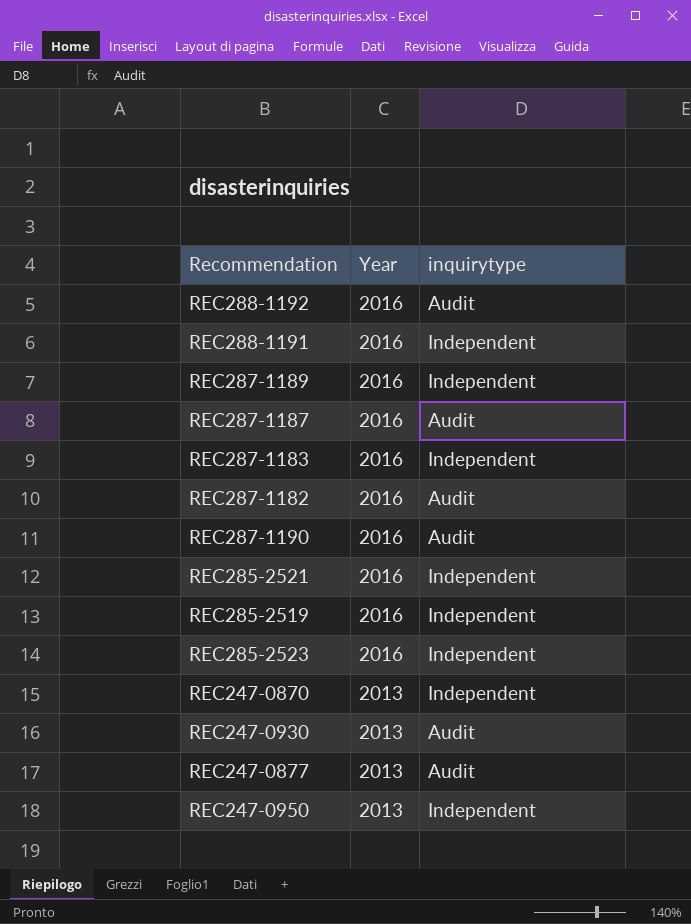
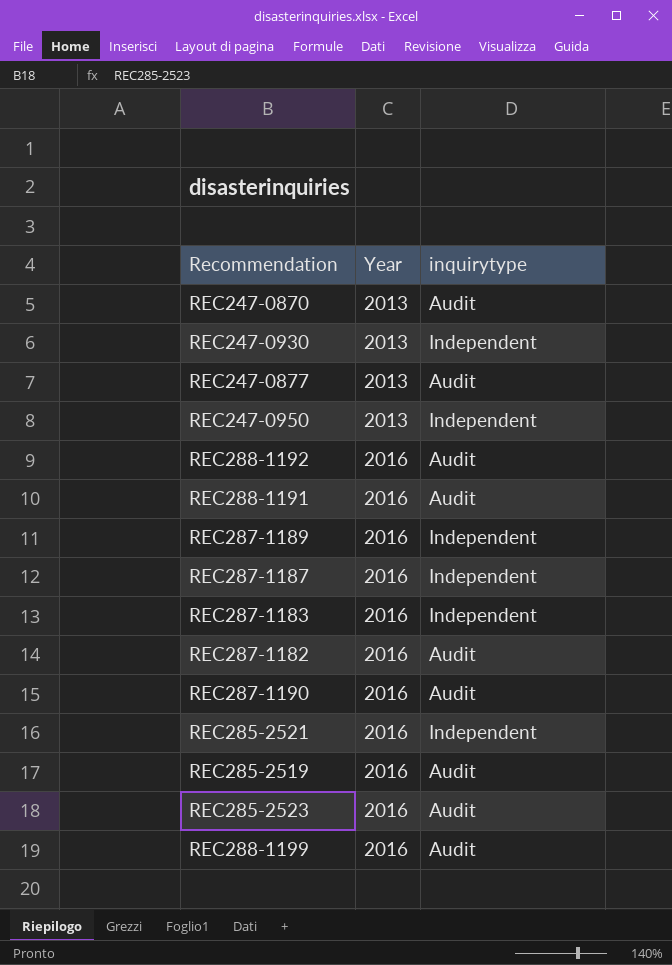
row order: Year descending -> Year ascending
REC247-0870 | inquirytype: Independent -> Audit
REC247-0930 | inquirytype: Audit -> Independent
REC288-1191 | inquirytype: Independent -> Audit
REC287-1187 | inquirytype: Audit -> Independent
REC285-2519 | inquirytype: Independent -> Audit
REC285-2523 | inquirytype: Independent -> Audit
row REC288-1199: none -> 2016 | Audit

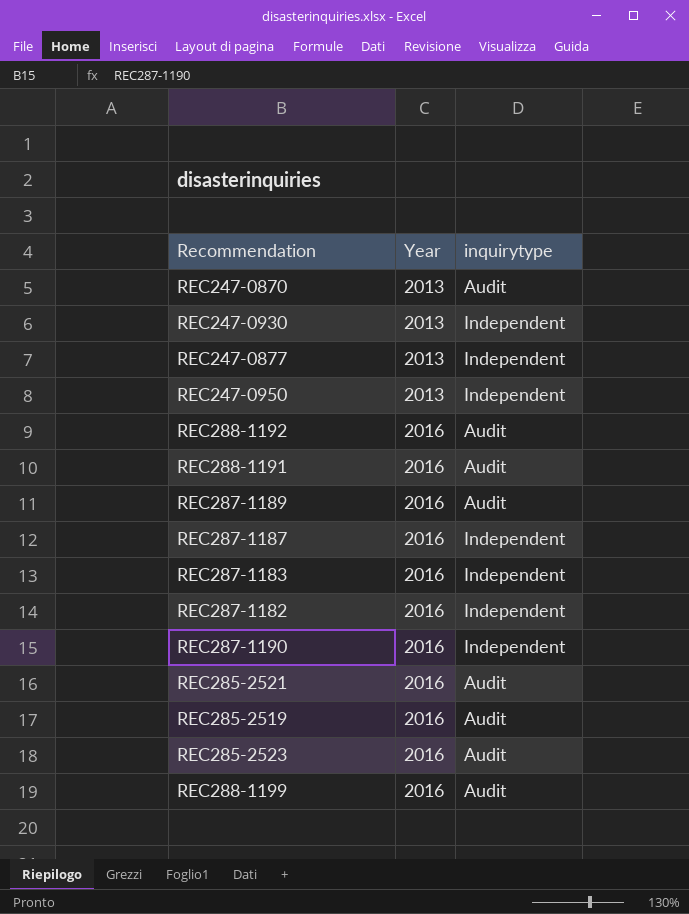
REC247-0877 | inquirytype: Audit -> Independent
REC287-1189 | inquirytype: Independent -> Audit
REC287-1182 | inquirytype: Audit -> Independent
REC287-1190 | inquirytype: Audit -> Independent
REC285-2521 | inquirytype: Independent -> Audit

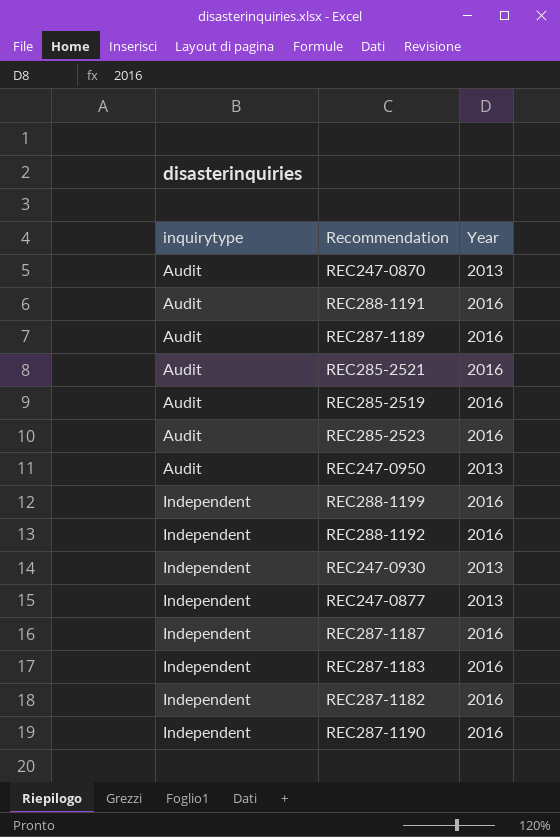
row order: Year ascending -> inquirytype ascending
column inquirytype | position: 3 -> 1
REC247-0950 | inquirytype: Independent -> Audit
REC288-1199 | inquirytype: Audit -> Independent
REC288-1192 | inquirytype: Audit -> Independent

